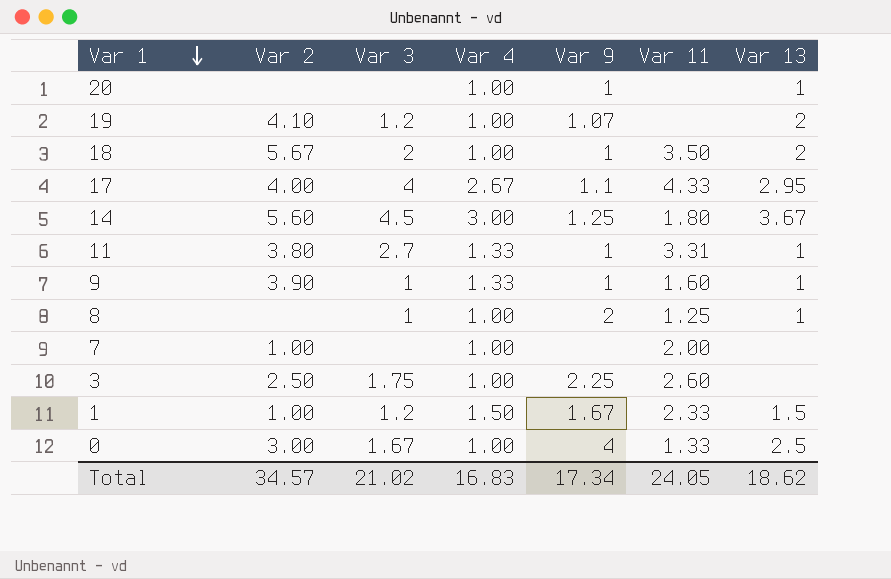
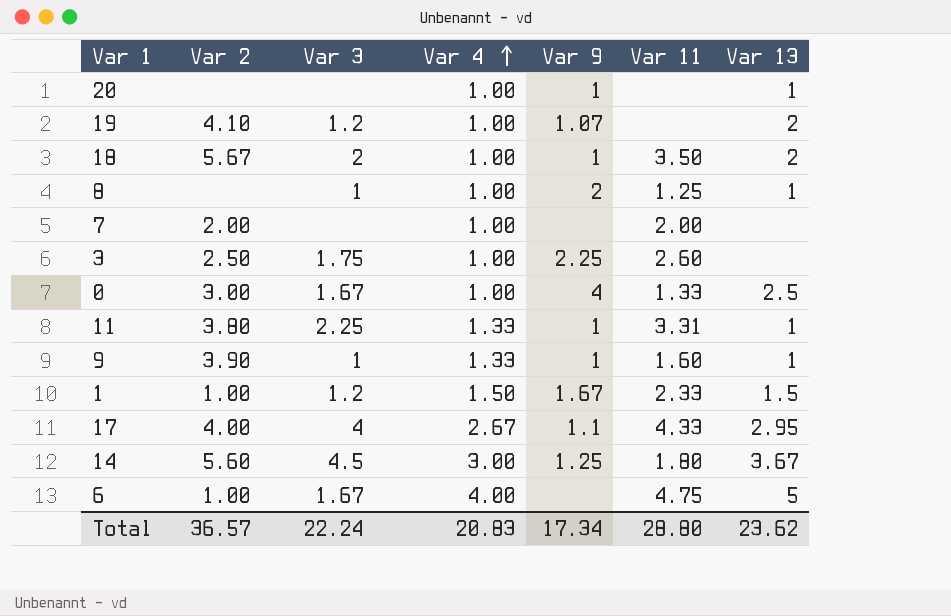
row order: Var 1 descending -> Var 4 ascending
7 | Var 2: 1.00 -> 2.00
11 | Var 3: 2.7 -> 2.25
row 6: none -> 1.00 | 1.67 | 4.00 | none | 4.75 | 5
Total | Var 2: 34.57 -> 36.57
Total | Var 3: 21.02 -> 22.24
Total | Var 4: 16.83 -> 20.83
Total | Var 11: 24.05 -> 28.80
Total | Var 13: 18.62 -> 23.62

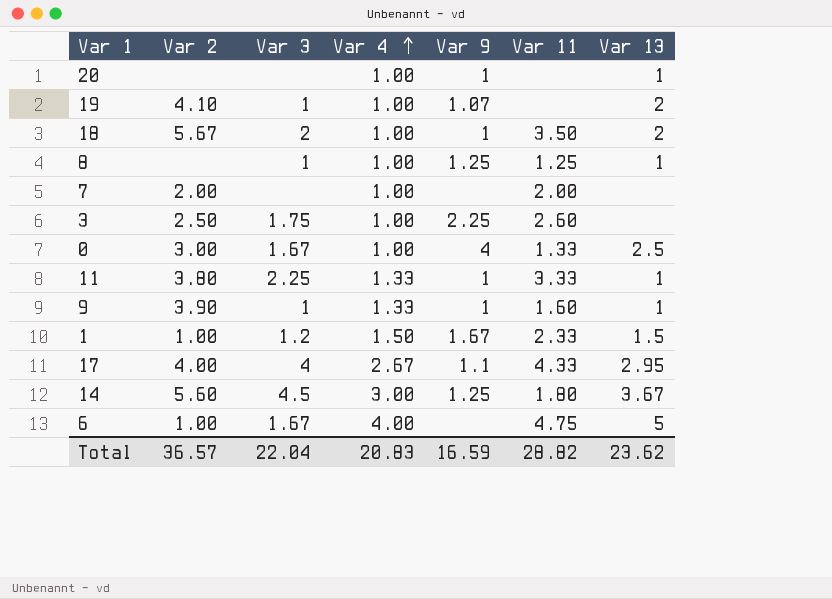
19 | Var 3: 1.2 -> 1
8 | Var 9: 2 -> 1.25
11 | Var 11: 3.31 -> 3.33
Total | Var 3: 22.24 -> 22.04
Total | Var 9: 17.34 -> 16.59
Total | Var 11: 28.80 -> 28.82

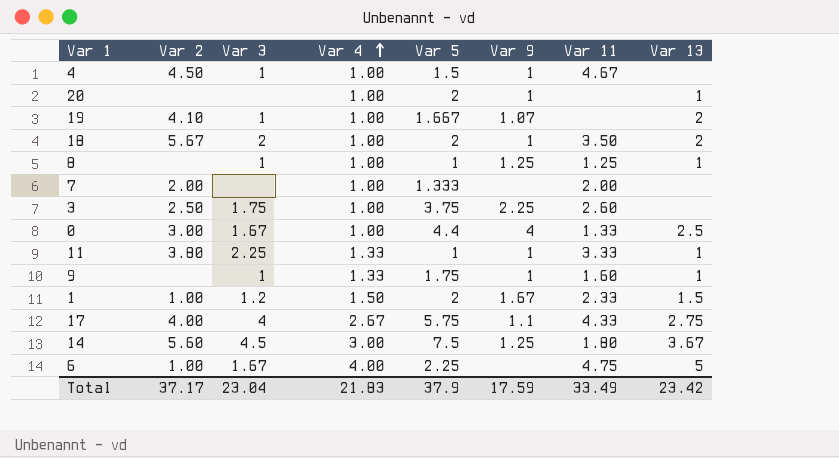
column Var 5 | position: none -> 5
row 4: none -> 4.50 | 1 | 1.00 | 1.5 | 1 | 4.67 | none
9 | Var 2: 3.90 -> none
17 | Var 13: 2.95 -> 2.75
Total | Var 2: 36.57 -> 37.17
Total | Var 3: 22.04 -> 23.04
Total | Var 4: 20.83 -> 21.83
Total | Var 9: 16.59 -> 17.59
Total | Var 11: 28.82 -> 33.49
Total | Var 13: 23.62 -> 23.42

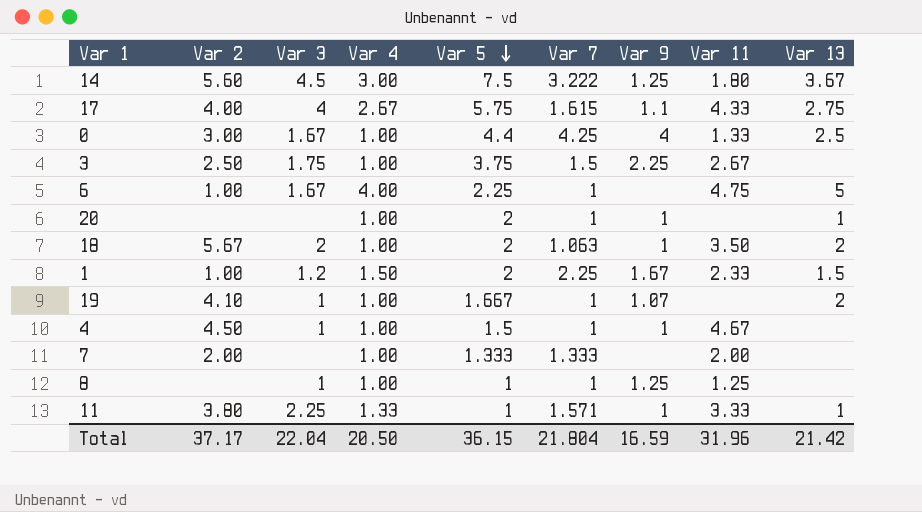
row order: Var 4 ascending -> Var 5 descending
column Var 7 | position: none -> 6
row 9: none | 1 | 1.33 | 1.75 | 1 | 1.60 | 1 -> none
3 | Var 11: 2.60 -> 2.67
8 | Var 13: 1 -> none
Total | Var 3: 23.04 -> 22.04
Total | Var 4: 21.83 -> 20.50
Total | Var 5: 37.9 -> 36.15
Total | Var 9: 17.59 -> 16.59
Total | Var 11: 33.49 -> 31.96
Total | Var 13: 23.42 -> 21.42

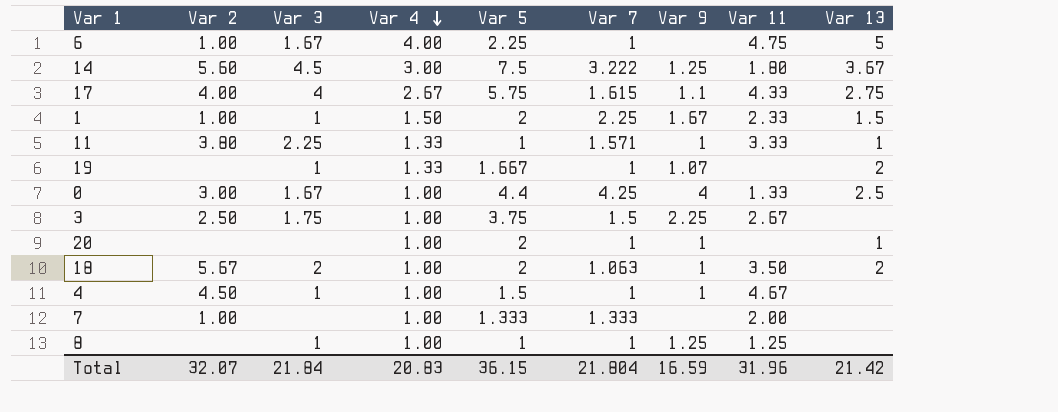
row order: Var 5 descending -> Var 4 descending
1 | Var 3: 1.2 -> 1
19 | Var 2: 4.10 -> none
19 | Var 4: 1.00 -> 1.33
7 | Var 2: 2.00 -> 1.00
Total | Var 2: 37.17 -> 32.07
Total | Var 3: 22.04 -> 21.84
Total | Var 4: 20.50 -> 20.83

